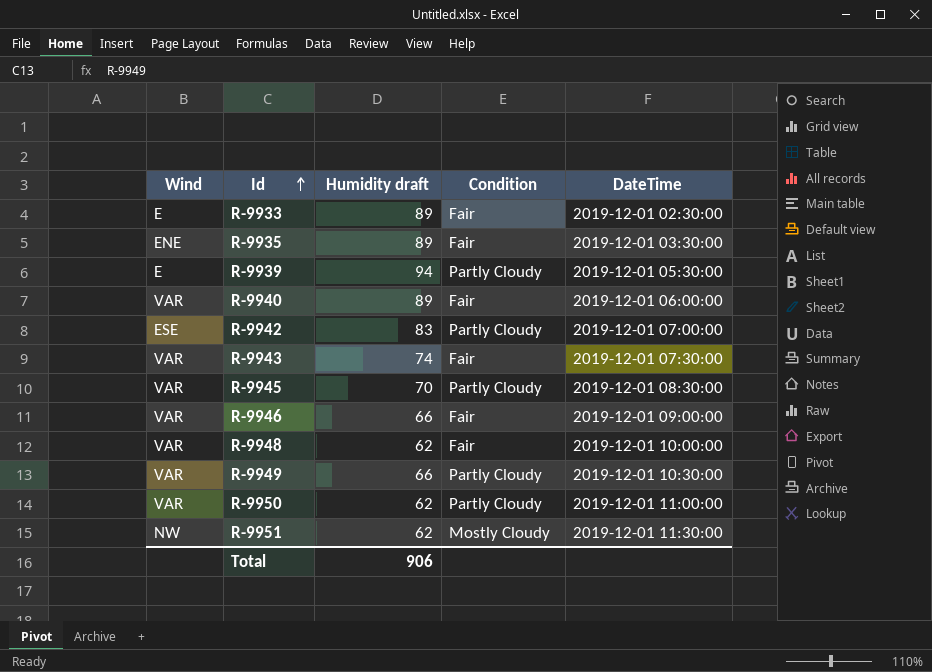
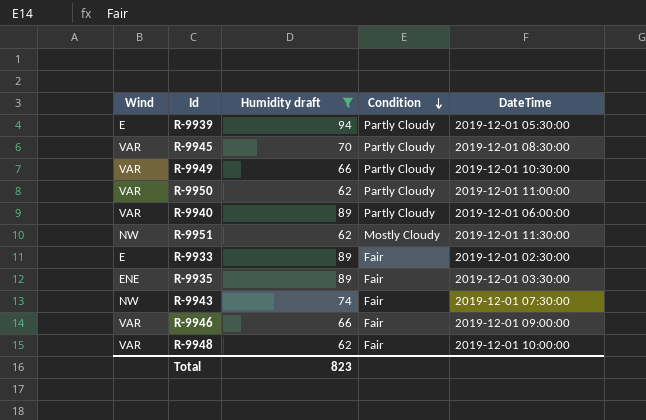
filter: none -> Humidity draft != 83
row order: Id ascending -> Condition descending
R-9940 | Condition: Fair -> Partly Cloudy
R-9943 | Wind: VAR -> NW
Total | Humidity draft: 906 -> 823

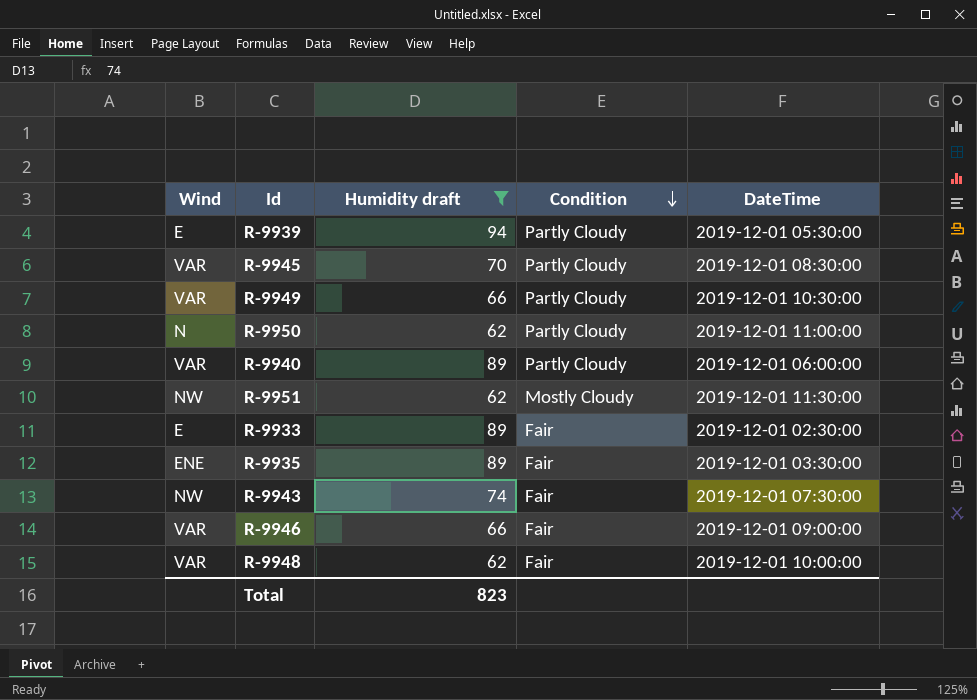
R-9950 | Wind: VAR -> N

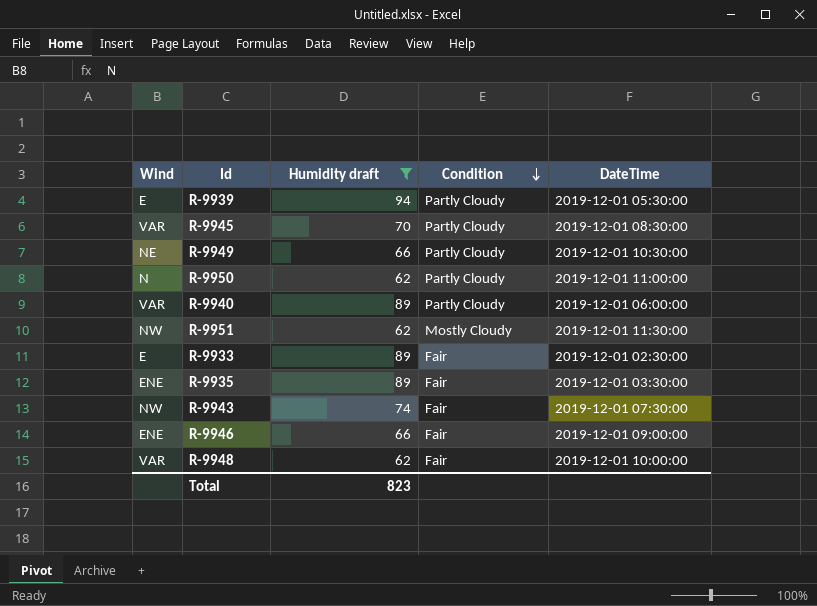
R-9949 | Wind: VAR -> NE
R-9946 | Wind: VAR -> ENE

